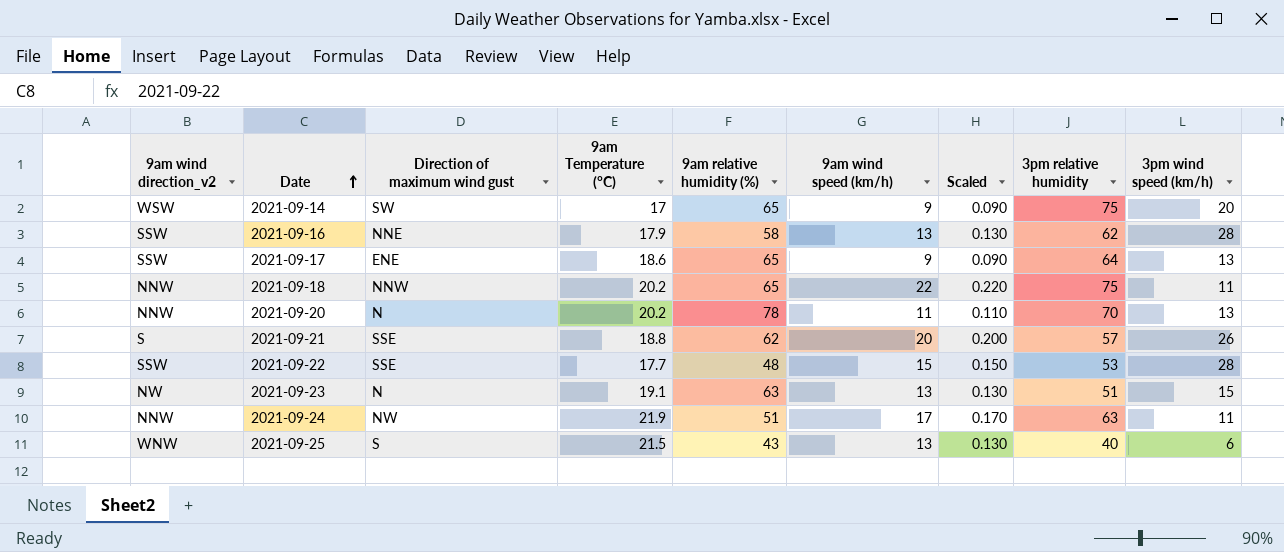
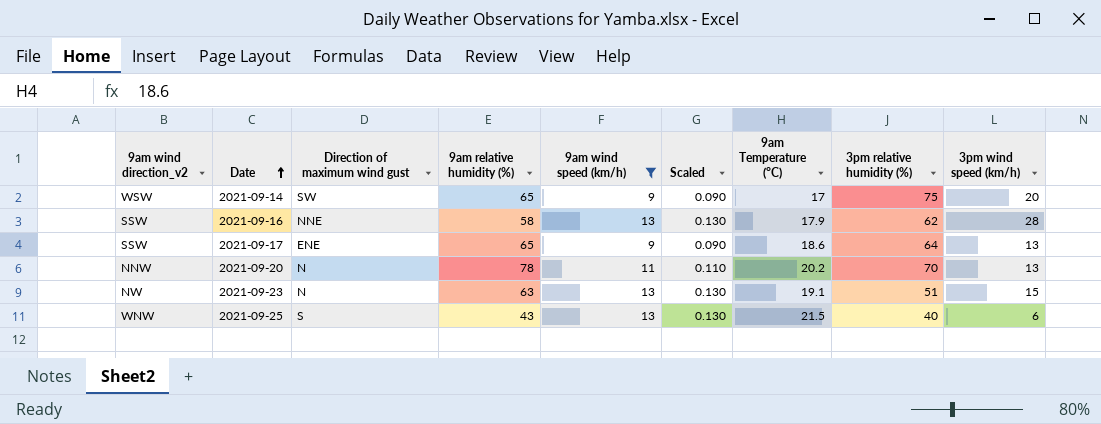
filter: none -> 9am wind speed (km/h) <= 13
column 9am Temperature (°C) | position: 4 -> 7
column name: 3pm relative humidity -> 3pm relative humidity (%)

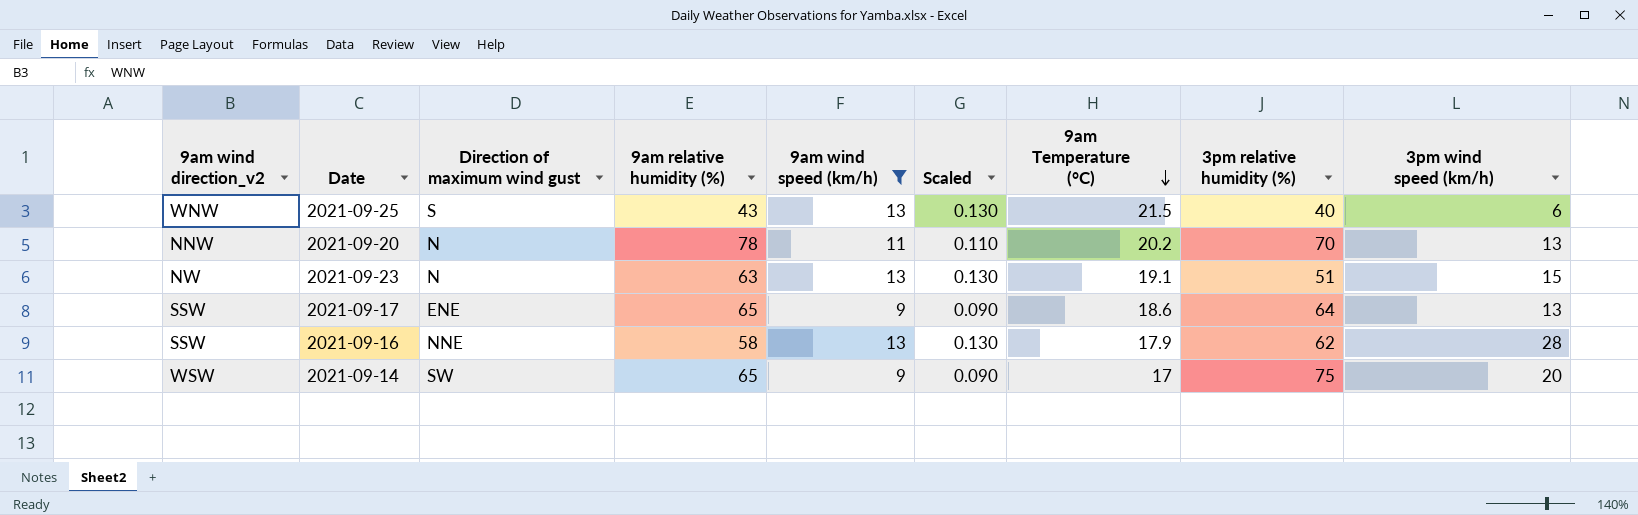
row order: Date ascending -> 9am Temperature (°C) descending

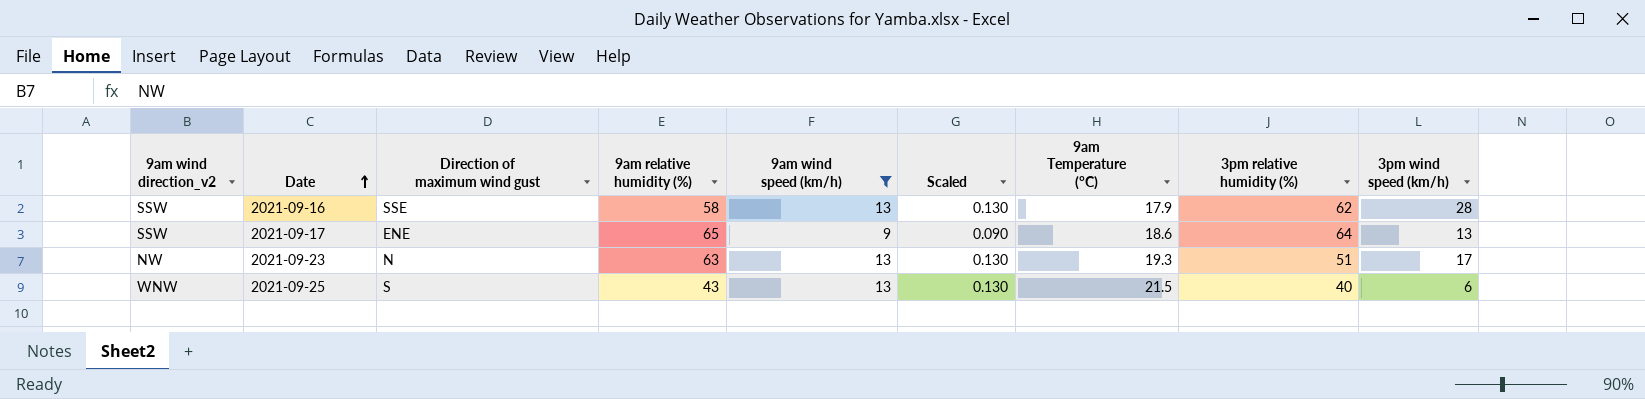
row order: 9am Temperature (°C) descending -> Date ascending
row 2021-09-20: NNW | N | 78 | 11 | 0.110 | 20.2 | 70 | 13 -> none
row 2021-09-14: WSW | SW | 65 | 9 | 0.090 | 17 | 75 | 20 -> none
2021-09-16 | Direction of maximum wind gust: NNE -> SSE
2021-09-23 | 9am Temperature (°C): 19.1 -> 19.3
2021-09-23 | 3pm wind speed (km/h): 15 -> 17

